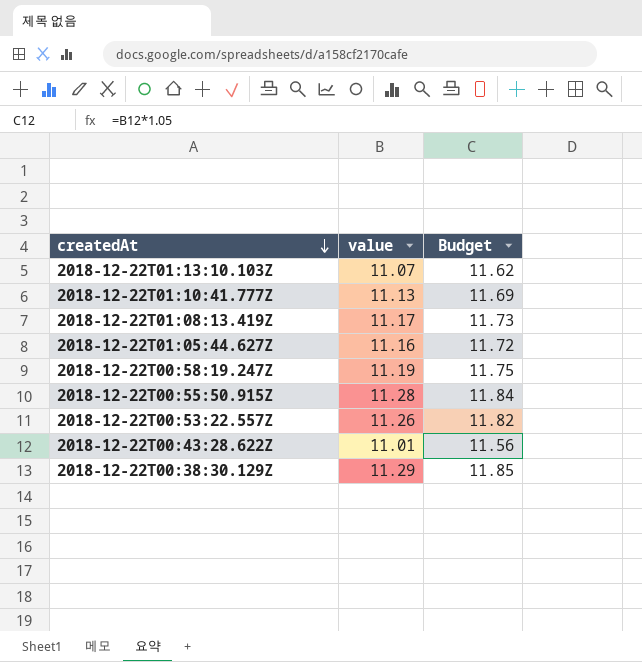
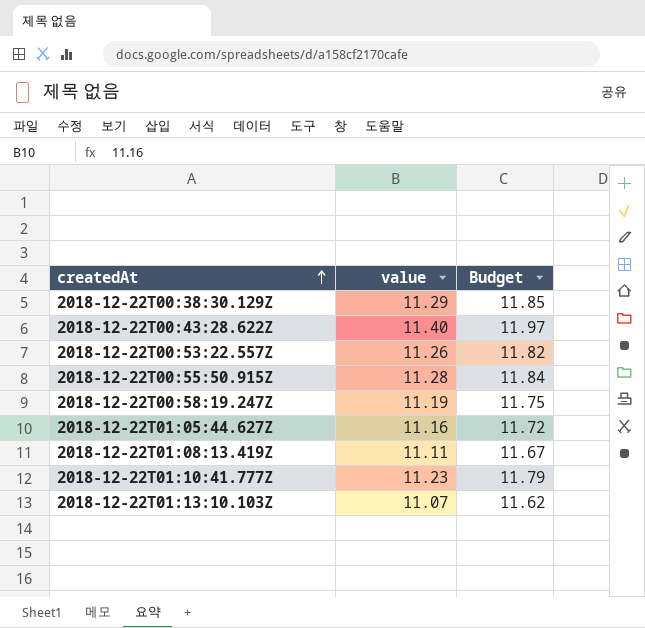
row order: createdAt descending -> createdAt ascending
2018-12-22T00:43:28.622Z | value: 11.01 -> 11.40
2018-12-22T00:43:28.622Z | Budget: 11.56 -> 11.97
2018-12-22T01:08:13.419Z | value: 11.17 -> 11.11
2018-12-22T01:08:13.419Z | Budget: 11.73 -> 11.67
2018-12-22T01:10:41.777Z | value: 11.13 -> 11.23
2018-12-22T01:10:41.777Z | Budget: 11.69 -> 11.79

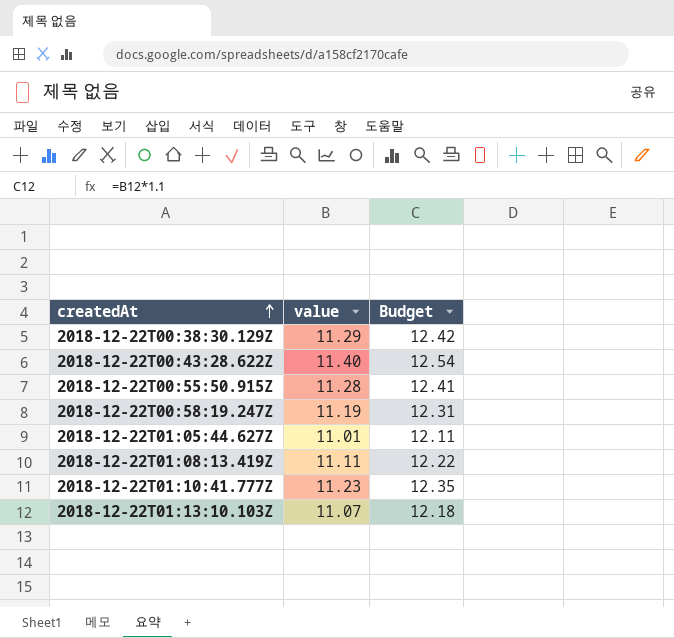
column Budget | formula: [value] * 1.05 -> [value] * 1.1
row 2018-12-22T00:53:22.557Z: 11.26 | 11.82 -> none
2018-12-22T01:05:44.627Z | value: 11.16 -> 11.01

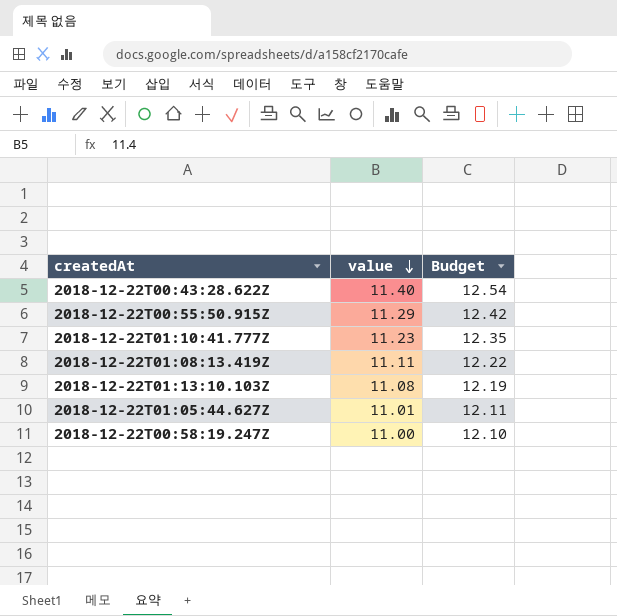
row order: createdAt ascending -> value descending
row 2018-12-22T00:38:30.129Z: 11.29 | 12.42 -> none
2018-12-22T00:55:50.915Z | value: 11.28 -> 11.29
2018-12-22T00:55:50.915Z | Budget: 12.41 -> 12.42
2018-12-22T01:13:10.103Z | value: 11.07 -> 11.08
2018-12-22T01:13:10.103Z | Budget: 12.18 -> 12.19
2018-12-22T00:58:19.247Z | value: 11.19 -> 11.00
2018-12-22T00:58:19.247Z | Budget: 12.31 -> 12.10

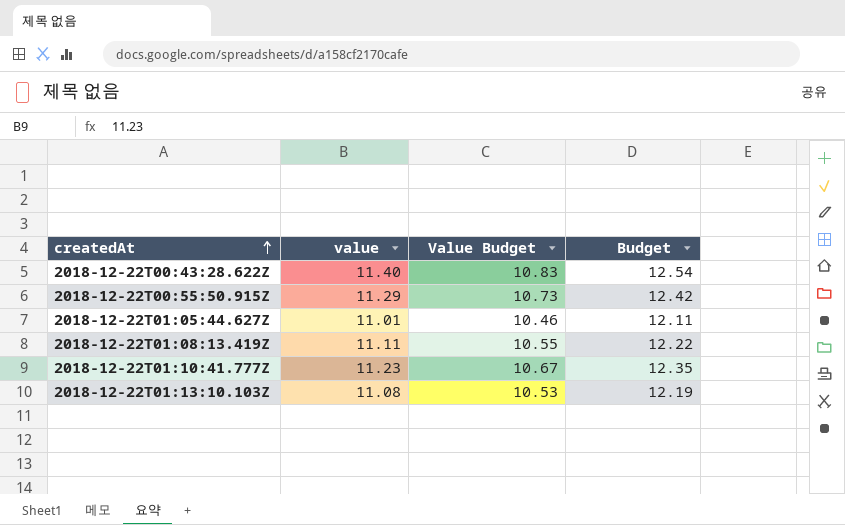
row order: value descending -> createdAt ascending
column Value Budget | formula: none -> [value] * 0.95
row 2018-12-22T00:58:19.247Z: 11.00 | 12.10 -> none

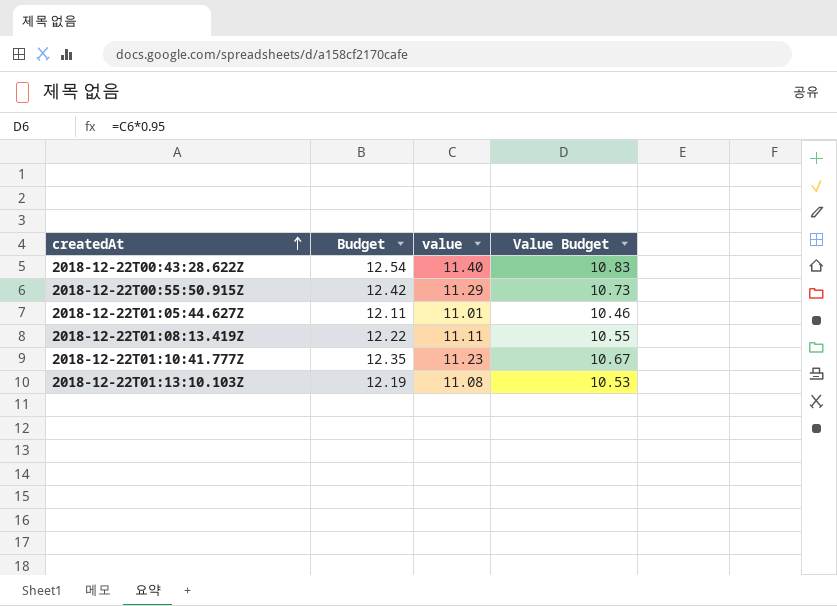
column Budget | position: 4 -> 2

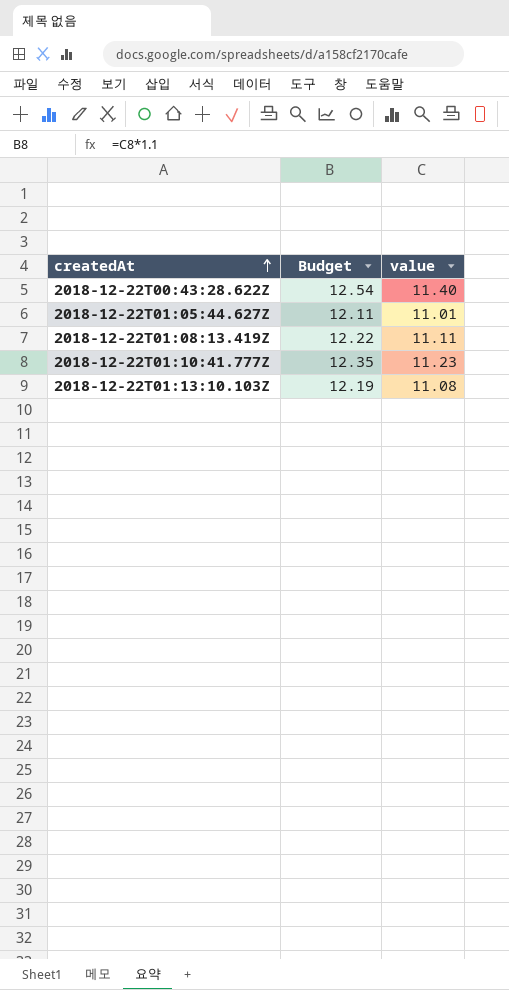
column Value Budget | formula: [value] * 0.95 -> none
row 2018-12-22T00:55:50.915Z: 12.42 | 11.29 | 10.73 -> none

